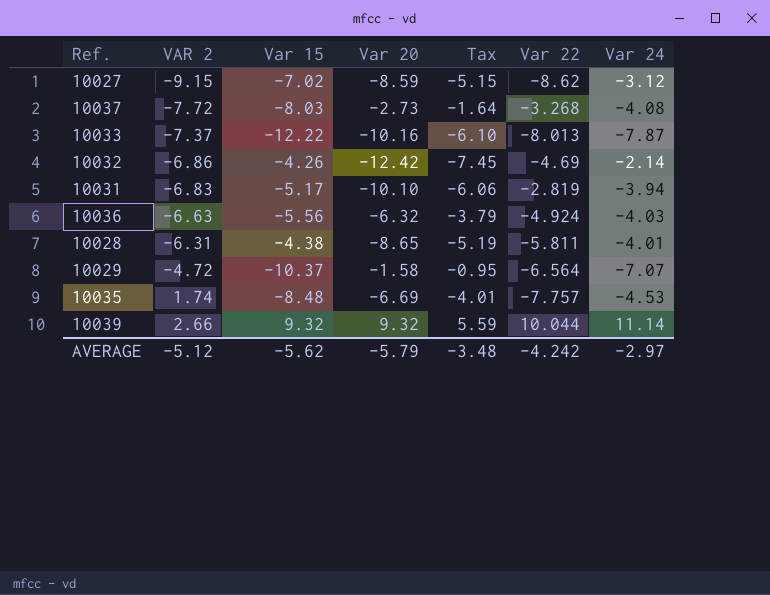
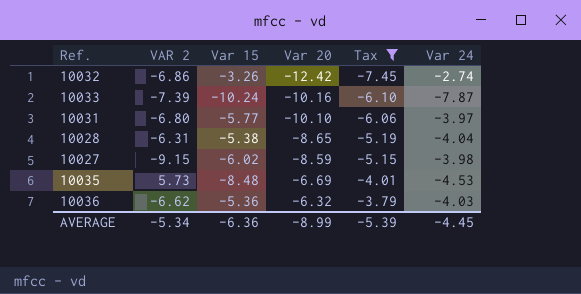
filter: none -> Tax <= -3.79
row order: VAR 2 ascending -> Var 20 ascending
column Var 22 | position: 6 -> none
10032 | Var 15: -4.26 -> -3.26
10032 | Var 24: -2.14 -> -2.74
10033 | VAR 2: -7.37 -> -7.39
10033 | Var 15: -12.22 -> -10.24
10031 | VAR 2: -6.83 -> -6.80
10031 | Var 15: -5.17 -> -5.77
10031 | Var 24: -3.94 -> -3.97
10028 | Var 15: -4.38 -> -5.38
10028 | Var 24: -4.01 -> -4.04
10027 | Var 15: -7.02 -> -6.02
10027 | Var 24: -3.12 -> -3.98
10035 | VAR 2: 1.74 -> 5.73
10036 | VAR 2: -6.63 -> -6.62
10036 | Var 15: -5.56 -> -5.36
AVERAGE | VAR 2: -5.12 -> -5.34
AVERAGE | Var 15: -5.62 -> -6.36
AVERAGE | Var 20: -5.79 -> -8.99
AVERAGE | Tax: -3.48 -> -5.39
AVERAGE | Var 24: -2.97 -> -4.45

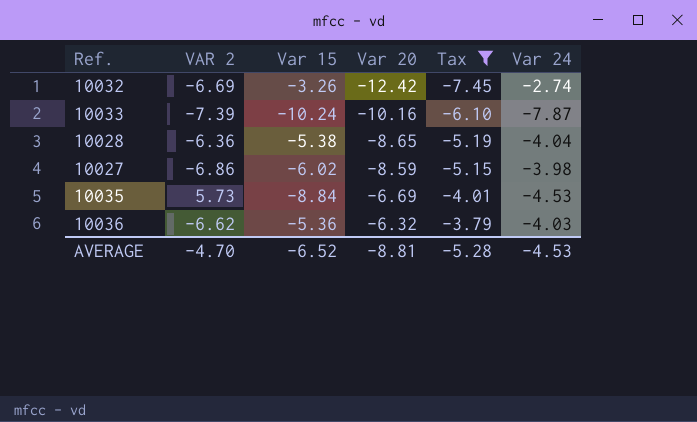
row 10031: -6.80 | -5.77 | -10.10 | -6.06 | -3.97 -> none
10032 | VAR 2: -6.86 -> -6.69
10028 | VAR 2: -6.31 -> -6.36
10027 | VAR 2: -9.15 -> -6.86
10035 | Var 15: -8.48 -> -8.84
AVERAGE | VAR 2: -5.34 -> -4.70
AVERAGE | Var 15: -6.36 -> -6.52
AVERAGE | Var 20: -8.99 -> -8.81
AVERAGE | Tax: -5.39 -> -5.28
AVERAGE | Var 24: -4.45 -> -4.53

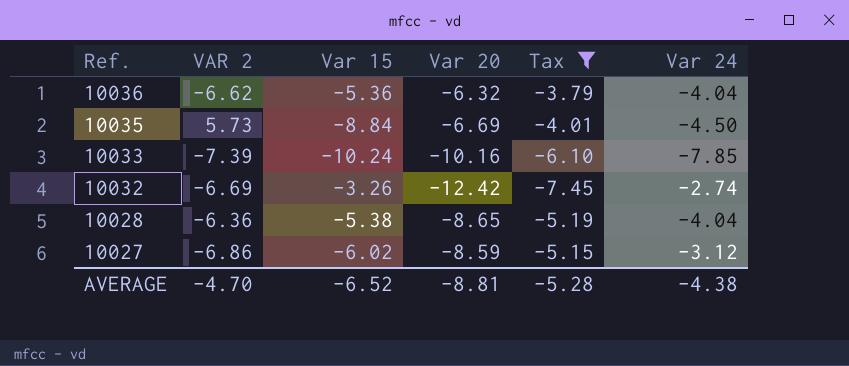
row order: Var 20 ascending -> Ref. descending
10036 | Var 24: -4.03 -> -4.04
10035 | Var 24: -4.53 -> -4.50
10033 | Var 24: -7.87 -> -7.85
10027 | Var 24: -3.98 -> -3.12
AVERAGE | Var 24: -4.53 -> -4.38

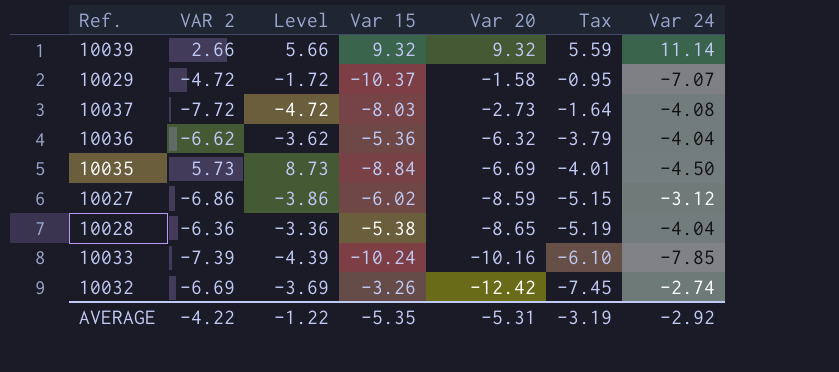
filter: Tax <= -3.79 -> none
row order: Ref. descending -> Var 20 descending
column Level | formula: none -> [VAR 2] + 3
AVERAGE | VAR 2: -4.70 -> -4.22
AVERAGE | Var 15: -6.52 -> -5.35
AVERAGE | Var 20: -8.81 -> -5.31
AVERAGE | Tax: -5.28 -> -3.19
AVERAGE | Var 24: -4.38 -> -2.92

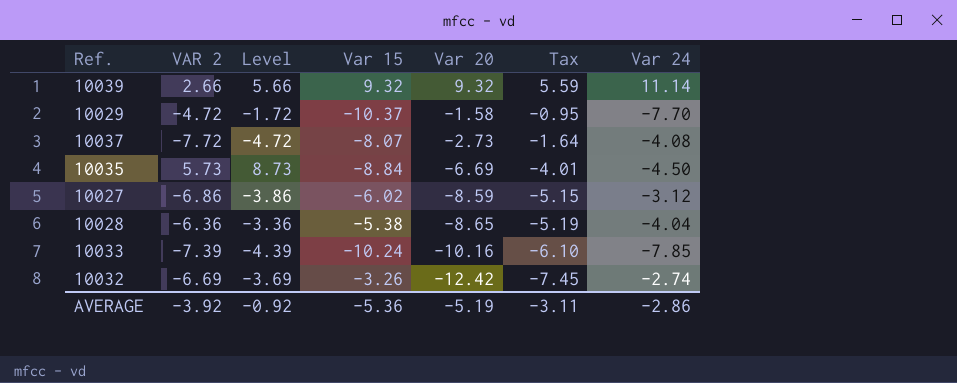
row 10036: -6.62 | -3.62 | -5.36 | -6.32 | -3.79 | -4.04 -> none
10029 | Var 24: -7.07 -> -7.70
10037 | Var 15: -8.03 -> -8.07
AVERAGE | VAR 2: -4.22 -> -3.92
AVERAGE | Level: -1.22 -> -0.92
AVERAGE | Var 15: -5.35 -> -5.36
AVERAGE | Var 20: -5.31 -> -5.19
AVERAGE | Tax: -3.19 -> -3.11
AVERAGE | Var 24: -2.92 -> -2.86

